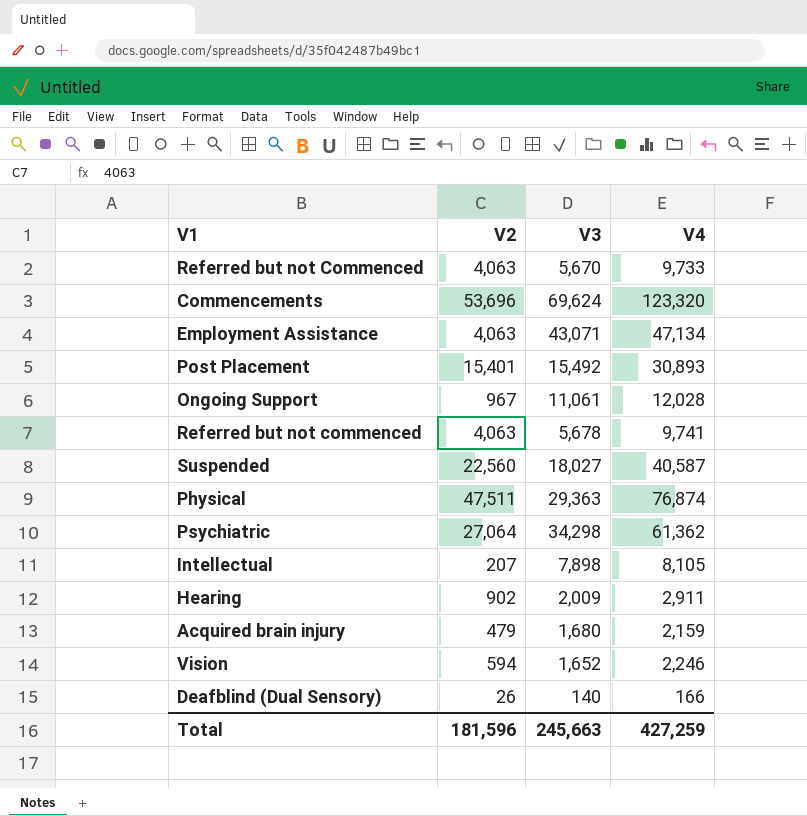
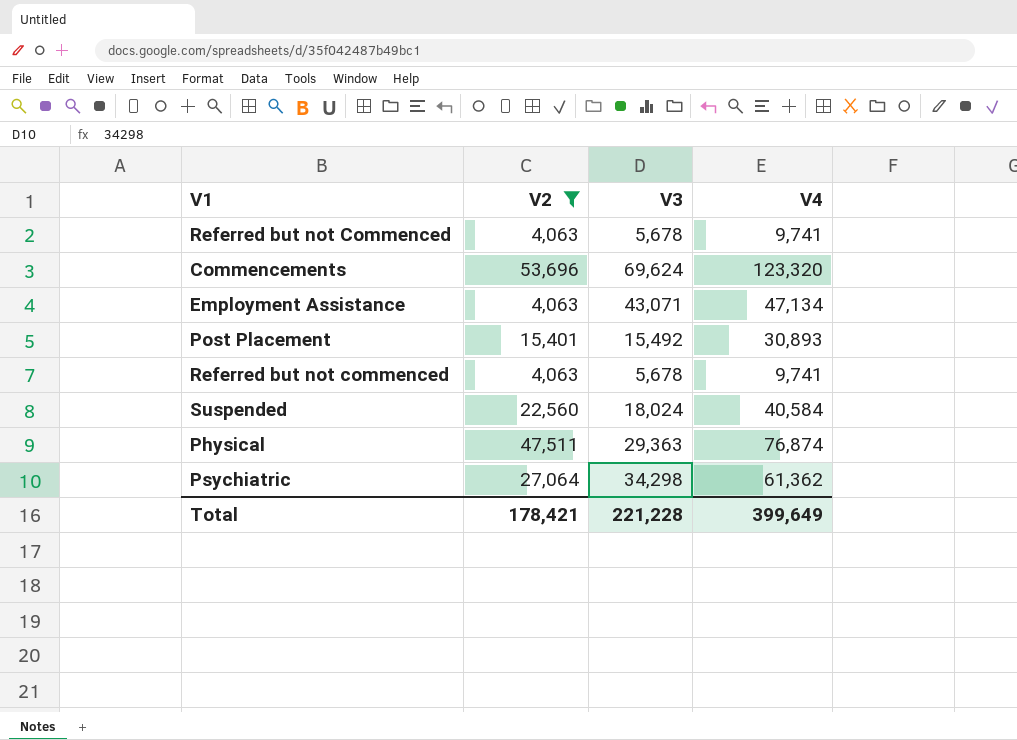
filter: none -> V2 >= 4,063
Referred but not Commenced | V3: 5,670 -> 5,678
Referred but not Commenced | V4: 9,733 -> 9,741
Suspended | V3: 18,027 -> 18,024
Suspended | V4: 40,587 -> 40,584
Total | V2: 181,596 -> 178,421
Total | V3: 245,663 -> 221,228
Total | V4: 427,259 -> 399,649

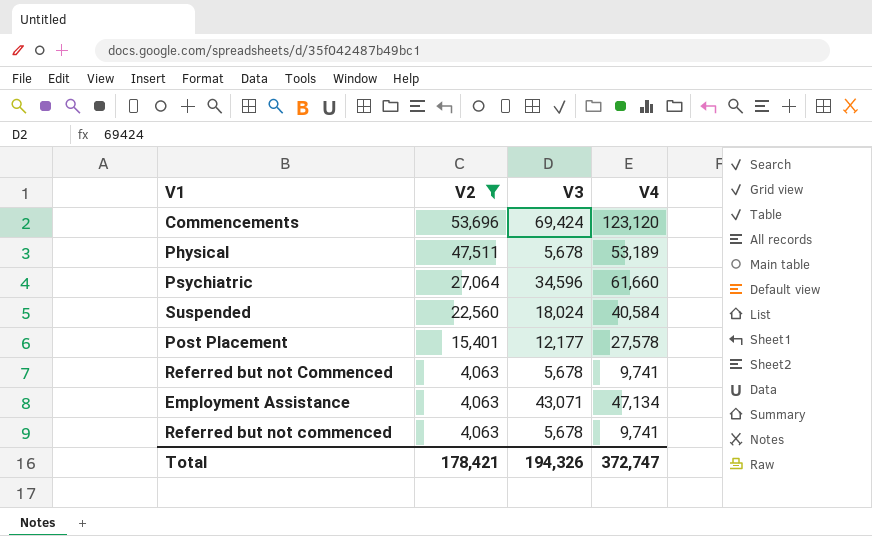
row order: none -> V2 descending
Commencements | V3: 69,624 -> 69,424
Commencements | V4: 123,320 -> 123,120
Physical | V3: 29,363 -> 5,678
Physical | V4: 76,874 -> 53,189
Psychiatric | V3: 34,298 -> 34,596
Psychiatric | V4: 61,362 -> 61,660
Post Placement | V3: 15,492 -> 12,177
Post Placement | V4: 30,893 -> 27,578
Total | V3: 221,228 -> 194,326
Total | V4: 399,649 -> 372,747

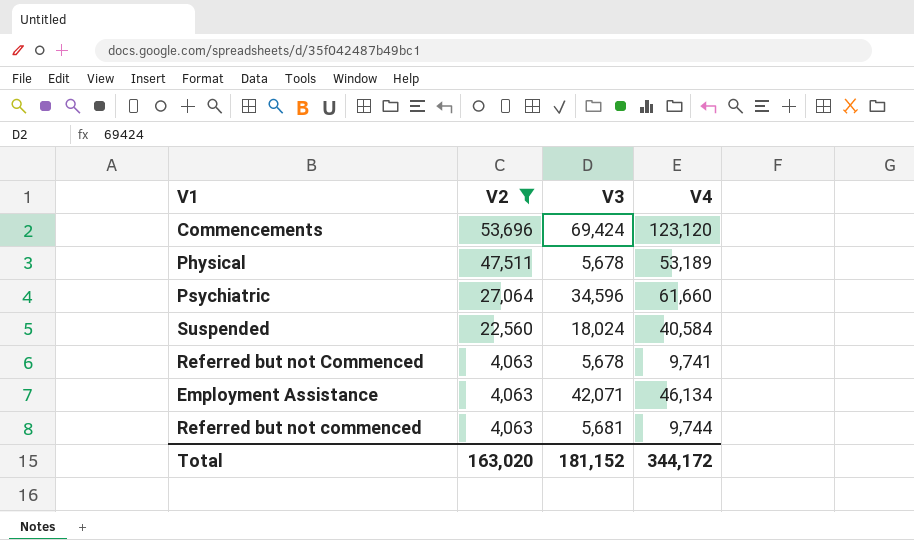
row Post Placement: 15,401 | 12,177 | 27,578 -> none
Employment Assistance | V3: 43,071 -> 42,071
Employment Assistance | V4: 47,134 -> 46,134
Referred but not commenced | V3: 5,678 -> 5,681
Referred but not commenced | V4: 9,741 -> 9,744
Total | V2: 178,421 -> 163,020
Total | V3: 194,326 -> 181,152
Total | V4: 372,747 -> 344,172

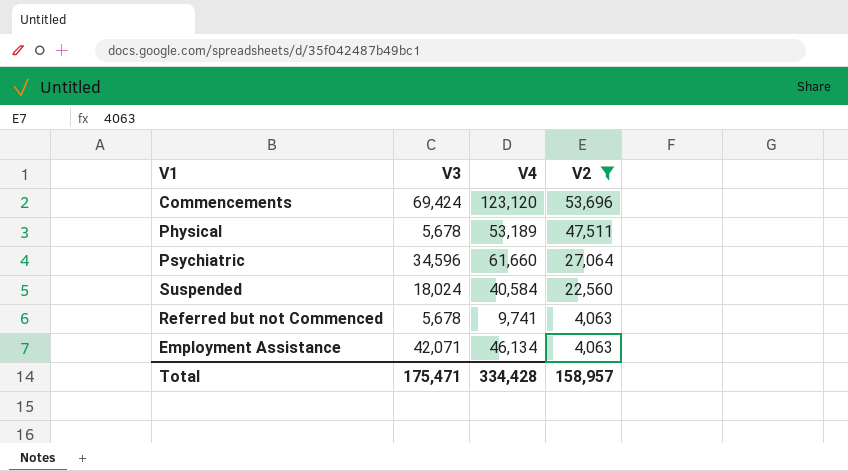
column V2 | position: 2 -> 4
row Referred but not commenced: 4,063 | 5,681 | 9,744 -> none
Total | V3: 181,152 -> 175,471
Total | V4: 344,172 -> 334,428
Total | V2: 163,020 -> 158,957

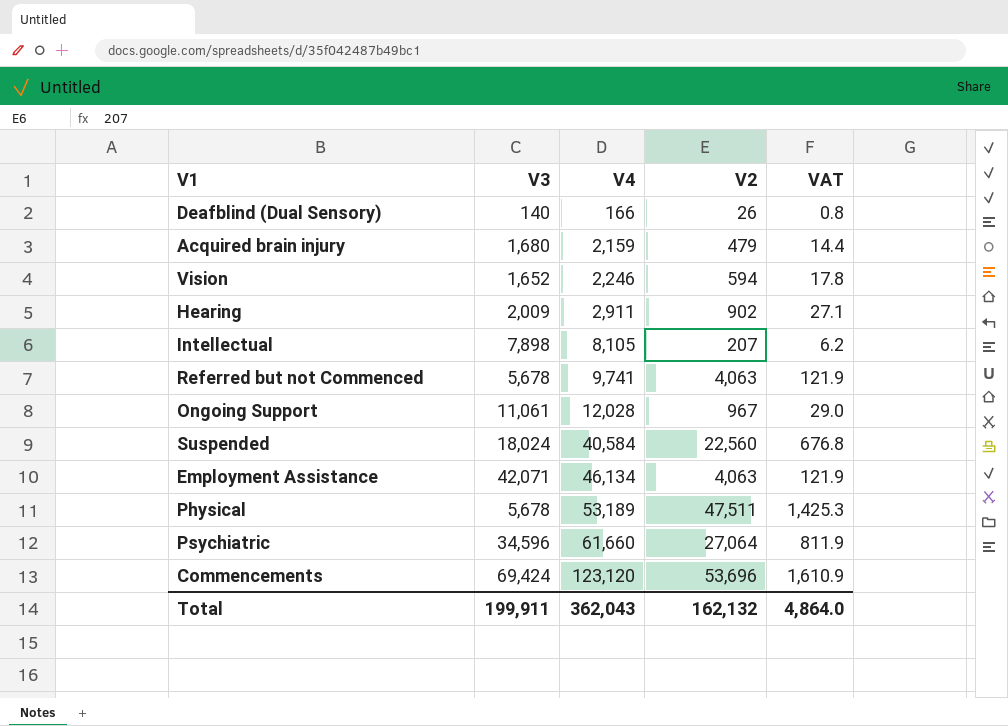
filter: V2 >= 4,063 -> none
row order: V2 descending -> V4 ascending
column VAT | formula: none -> [V2] * 0.03
Total | V3: 175,471 -> 199,911
Total | V4: 334,428 -> 362,043
Total | V2: 158,957 -> 162,132

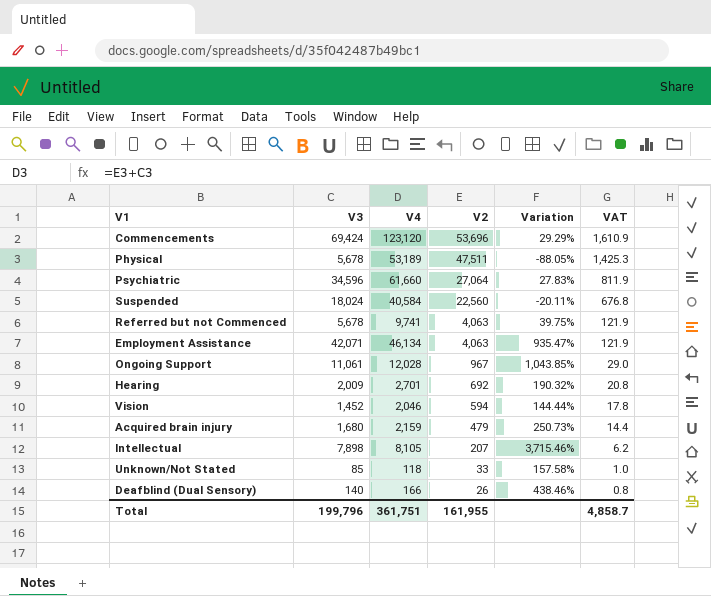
row order: V4 ascending -> V2 descending
column Variation | formula: none -> ([V3] - [V2]) / [V2]
Hearing | V4: 2,911 -> 2,701
Hearing | V2: 902 -> 692
Hearing | VAT: 27.1 -> 20.8
Vision | V3: 1,652 -> 1,452
Vision | V4: 2,246 -> 2,046
row Unknown/Not Stated: none -> 85 | 118 | 33 | 157.58% | 1.0
Total | V3: 199,911 -> 199,796
Total | V4: 362,043 -> 361,751
Total | V2: 162,132 -> 161,955
Total | VAT: 4,864.0 -> 4,858.7

